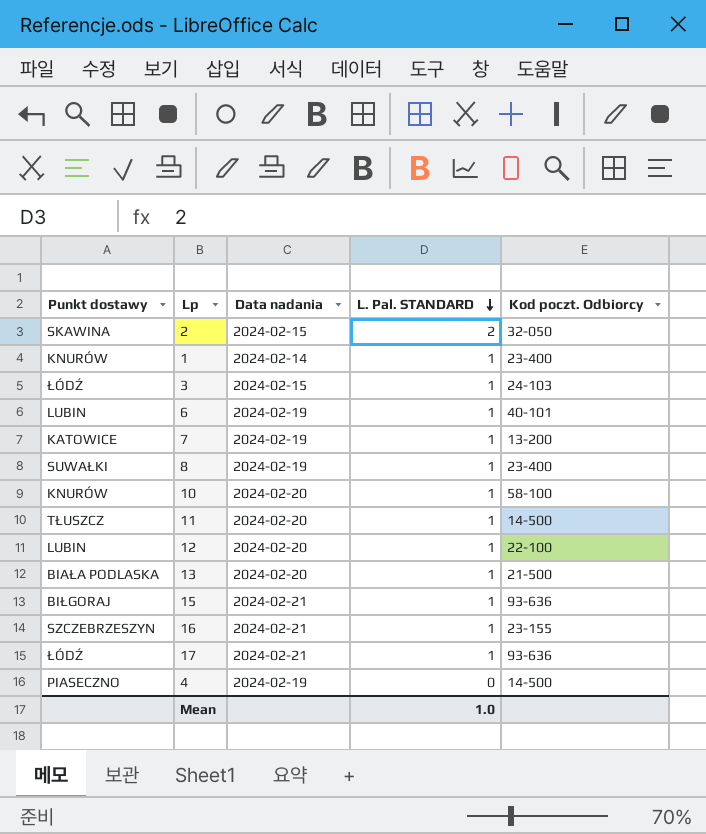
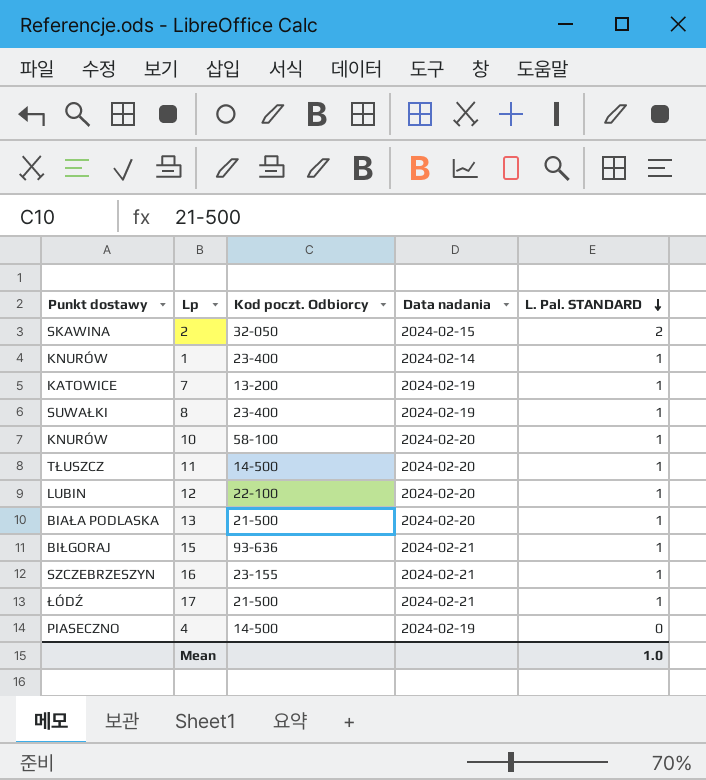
column Kod poczt. Odbiorcy | position: 5 -> 3
row 3: ŁÓDŹ | 2024-02-15 | 1 | 24-103 -> none
row 6: LUBIN | 2024-02-19 | 1 | 40-101 -> none
17 | Kod poczt. Odbiorcy: 93-636 -> 21-500

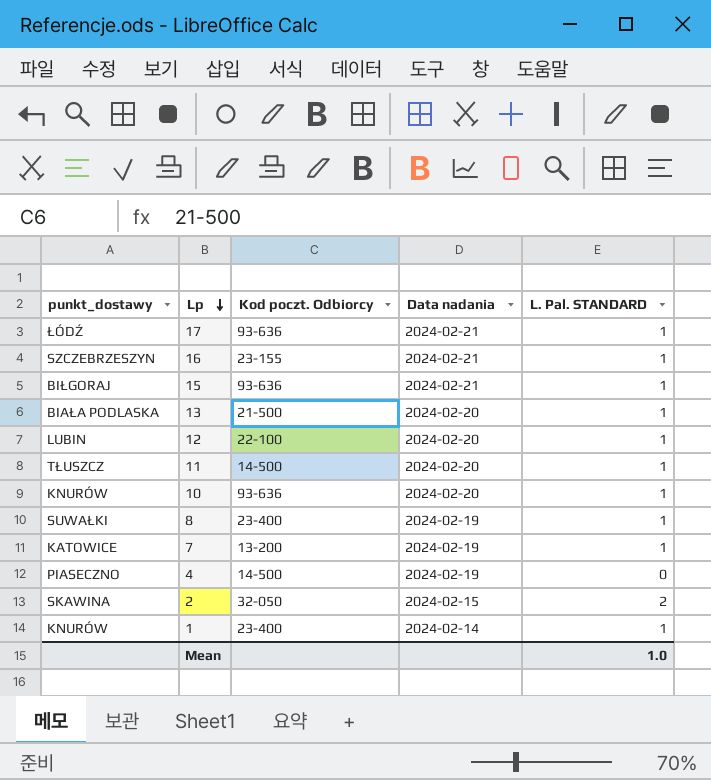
row order: L. Pal. STANDARD descending -> Lp descending
column name: Punkt dostawy -> punkt_dostawy
17 | Kod poczt. Odbiorcy: 21-500 -> 93-636
10 | Kod poczt. Odbiorcy: 58-100 -> 93-636

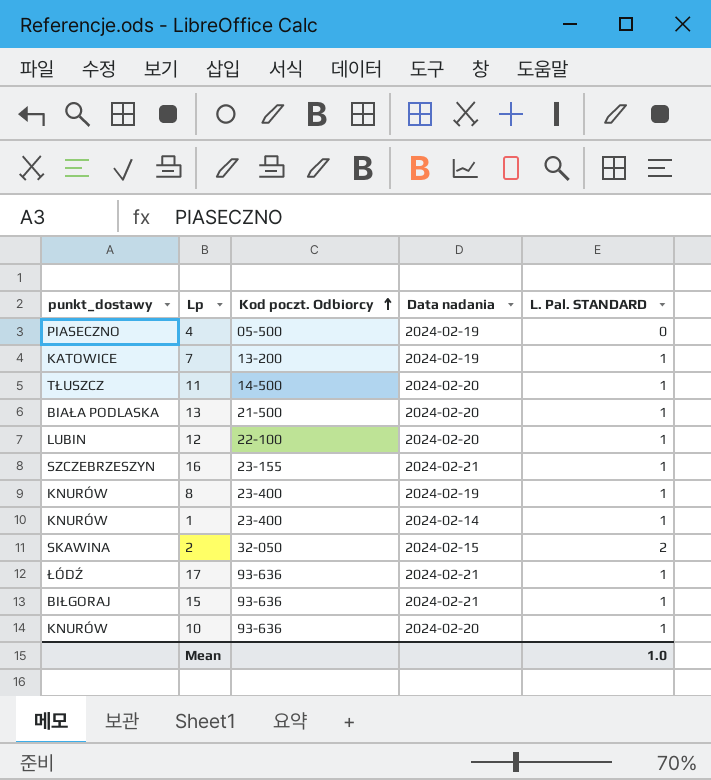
row order: Lp descending -> Kod poczt. Odbiorcy ascending
4 | Kod poczt. Odbiorcy: 14-500 -> 05-500
8 | punkt_dostawy: SUWAŁKI -> KNURÓW

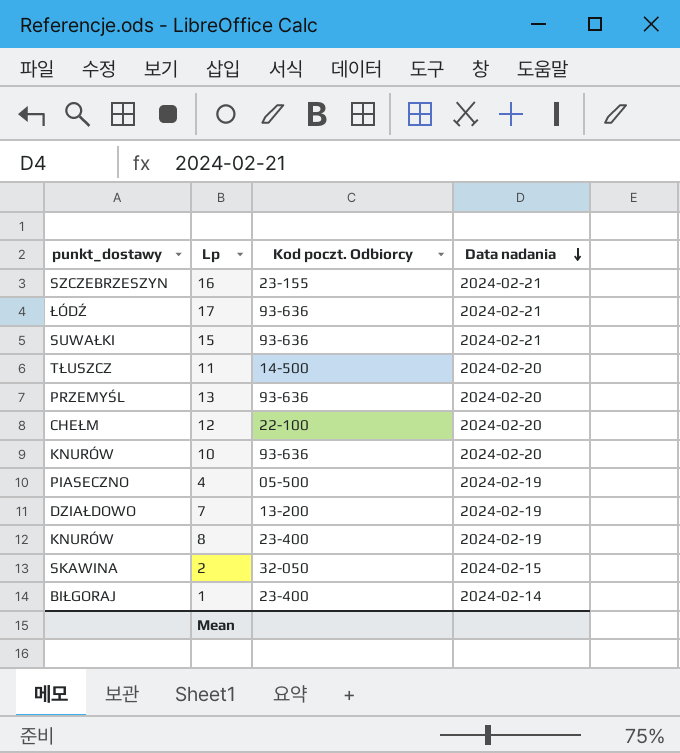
row order: Kod poczt. Odbiorcy ascending -> Data nadania descending
column L. Pal. STANDARD | position: 5 -> none
15 | punkt_dostawy: BIŁGORAJ -> SUWAŁKI
13 | punkt_dostawy: BIAŁA PODLASKA -> PRZEMYŚL
13 | Kod poczt. Odbiorcy: 21-500 -> 93-636
12 | punkt_dostawy: LUBIN -> CHEŁM
7 | punkt_dostawy: KATOWICE -> DZIAŁDOWO
1 | punkt_dostawy: KNURÓW -> BIŁGORAJ

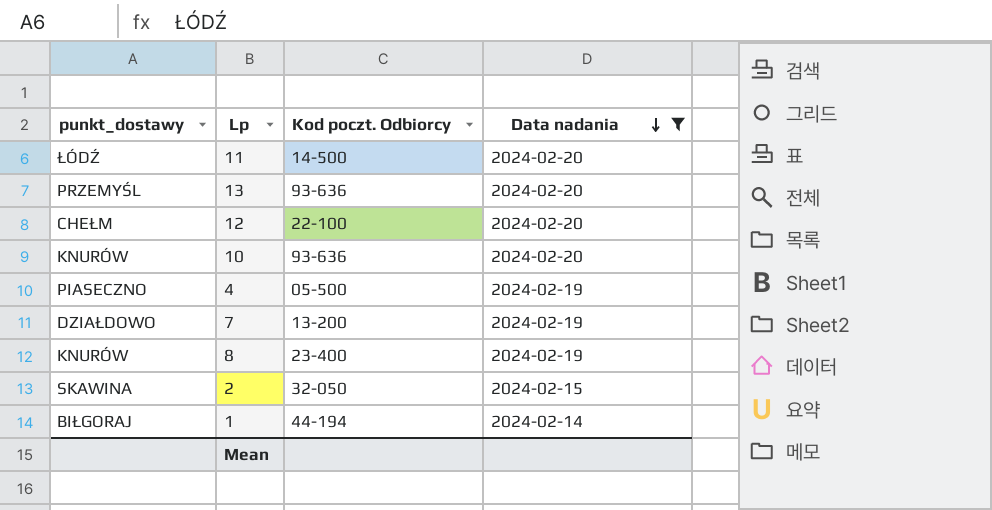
filter: none -> Data nadania != 2024-02-21
11 | punkt_dostawy: TŁUSZCZ -> ŁÓDŹ
1 | Kod poczt. Odbiorcy: 23-400 -> 44-194

